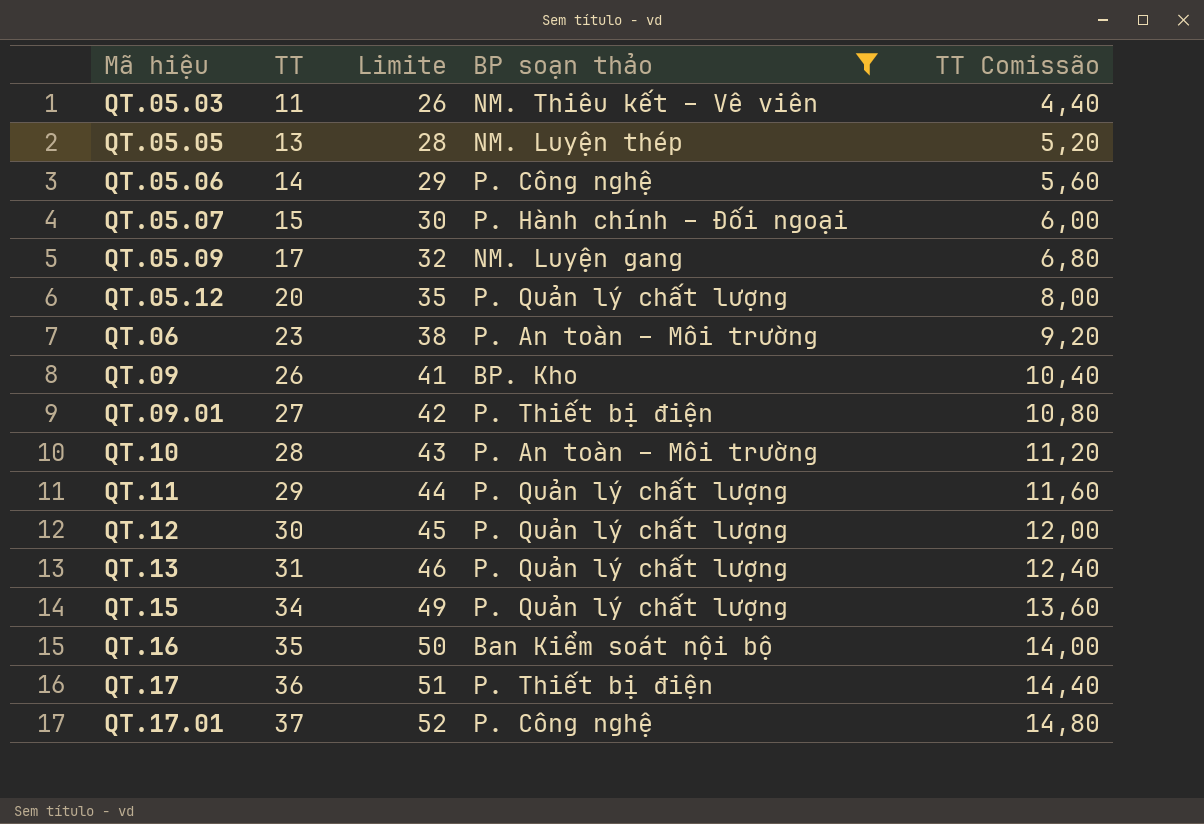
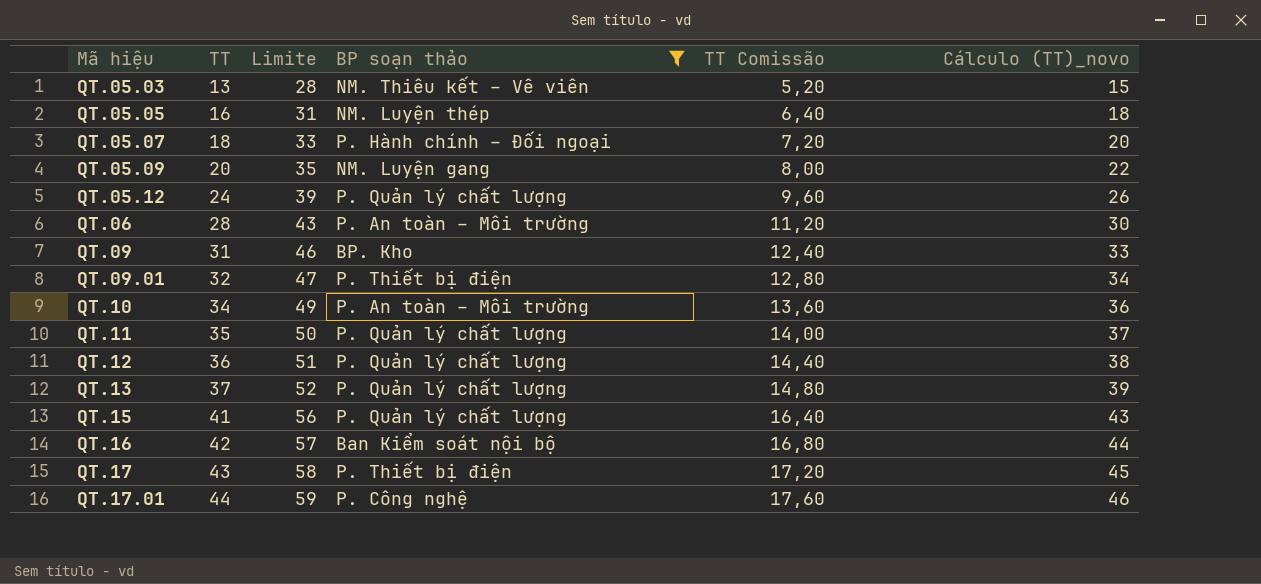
column Cálculo (TT)_novo | formula: none -> [TT] + 2
row QT.05.06: 14 | 29 | P. Công nghệ | 5,60 -> none
QT.05.03 | TT: 11 -> 13
QT.05.03 | Limite: 26 -> 28
QT.05.03 | TT Comissão: 4,40 -> 5,20
QT.05.05 | TT: 13 -> 16
QT.05.05 | Limite: 28 -> 31
QT.05.05 | TT Comissão: 5,20 -> 6,40
QT.05.07 | TT: 15 -> 18
QT.05.07 | Limite: 30 -> 33
QT.05.07 | TT Comissão: 6,00 -> 7,20
QT.05.09 | TT: 17 -> 20
QT.05.09 | Limite: 32 -> 35
QT.05.09 | TT Comissão: 6,80 -> 8,00
QT.05.12 | TT: 20 -> 24
QT.05.12 | Limite: 35 -> 39
QT.05.12 | TT Comissão: 8,00 -> 9,60
QT.06 | TT: 23 -> 28
QT.06 | Limite: 38 -> 43
QT.06 | TT Comissão: 9,20 -> 11,20
QT.09 | TT: 26 -> 31
QT.09 | Limite: 41 -> 46
QT.09 | TT Comissão: 10,40 -> 12,40
QT.09.01 | TT: 27 -> 32
QT.09.01 | Limite: 42 -> 47
QT.09.01 | TT Comissão: 10,80 -> 12,80
QT.10 | TT: 28 -> 34
QT.10 | Limite: 43 -> 49
QT.10 | TT Comissão: 11,20 -> 13,60
QT.11 | TT: 29 -> 35
QT.11 | Limite: 44 -> 50
QT.11 | TT Comissão: 11,60 -> 14,00
QT.12 | TT: 30 -> 36
QT.12 | Limite: 45 -> 51
QT.12 | TT Comissão: 12,00 -> 14,40
QT.13 | TT: 31 -> 37
QT.13 | Limite: 46 -> 52
QT.13 | TT Comissão: 12,40 -> 14,80
QT.15 | TT: 34 -> 41
QT.15 | Limite: 49 -> 56
QT.15 | TT Comissão: 13,60 -> 16,40
QT.16 | TT: 35 -> 42
QT.16 | Limite: 50 -> 57
QT.16 | TT Comissão: 14,00 -> 16,80
QT.17 | TT: 36 -> 43
QT.17 | Limite: 51 -> 58
QT.17 | TT Comissão: 14,40 -> 17,20
QT.17.01 | TT: 37 -> 44
QT.17.01 | Limite: 52 -> 59
QT.17.01 | TT Comissão: 14,80 -> 17,60

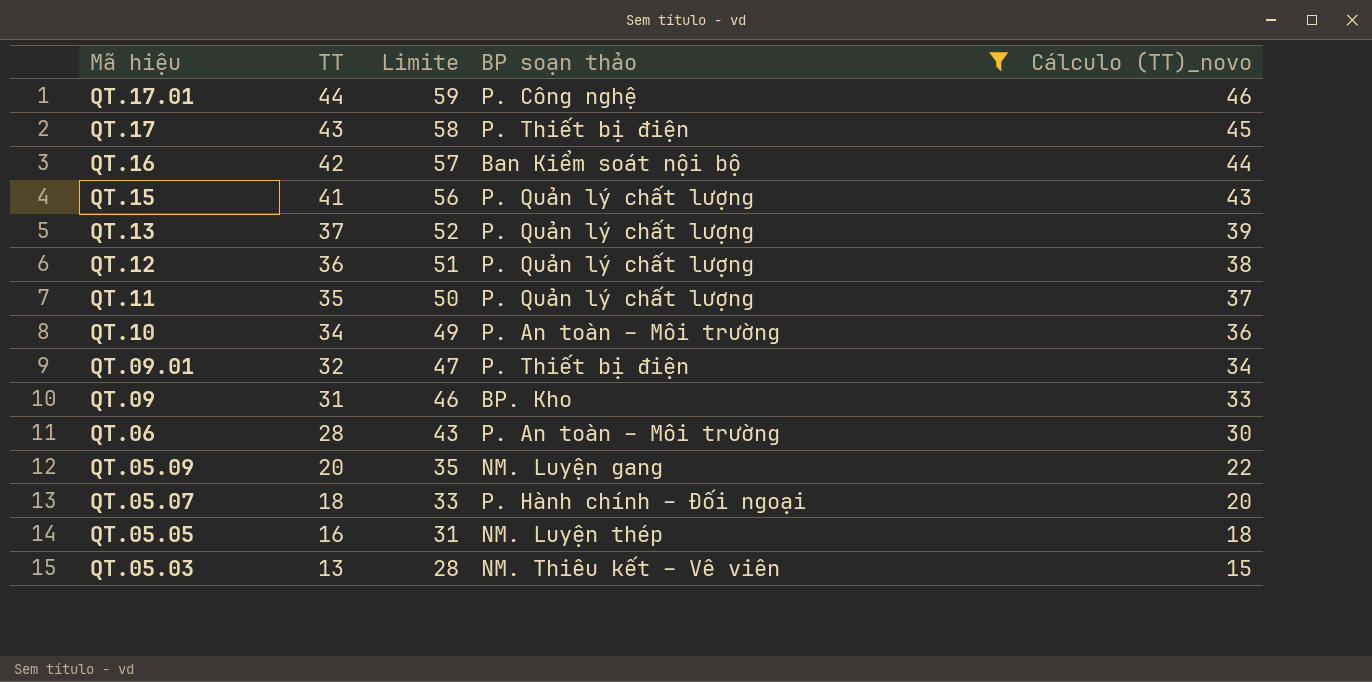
row order: Mã hiệu ascending -> Mã hiệu descending
column TT Comissão | formula: [TT] * 0,4 -> none
row QT.05.12: 24 | 39 | P. Quản lý chất lượng | 9,60 | 26 -> none

